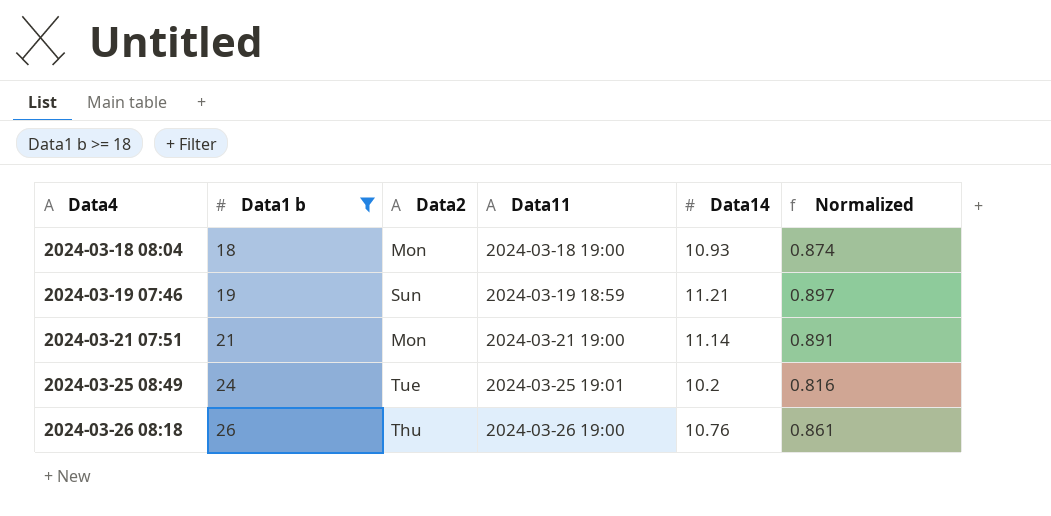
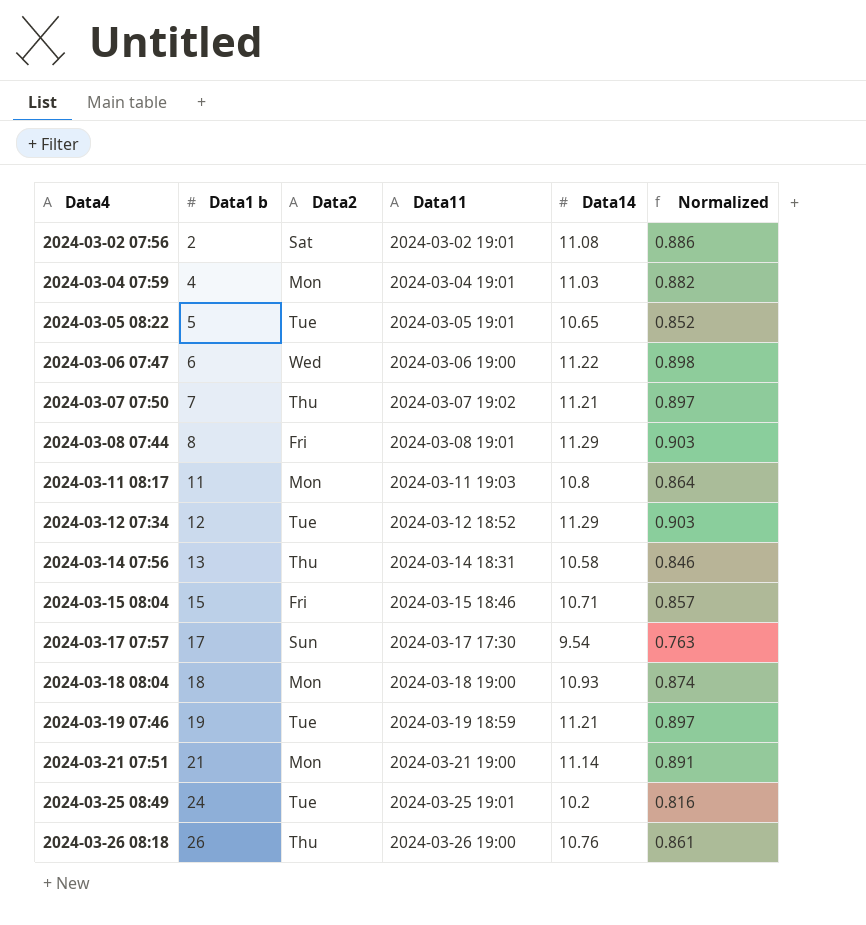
filter: Data1 b >= 18 -> none
2024-03-19 07:46 | Data2: Sun -> Tue

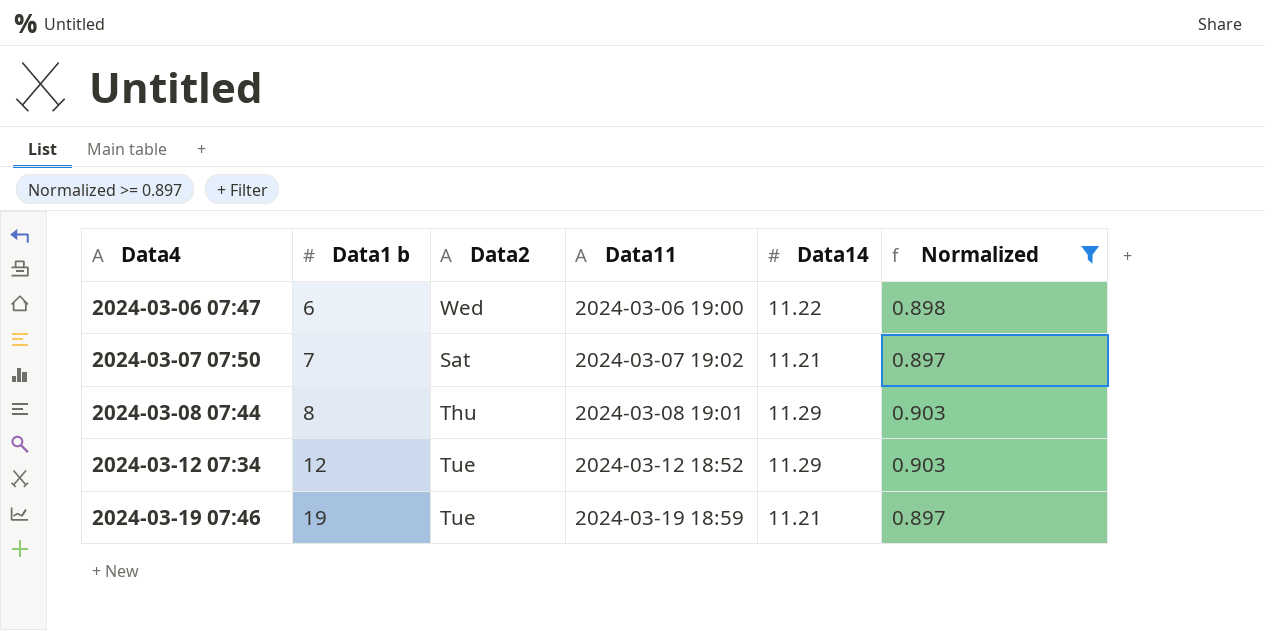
filter: none -> Normalized >= 0.897
2024-03-07 07:50 | Data2: Thu -> Sat
2024-03-08 07:44 | Data2: Fri -> Thu

